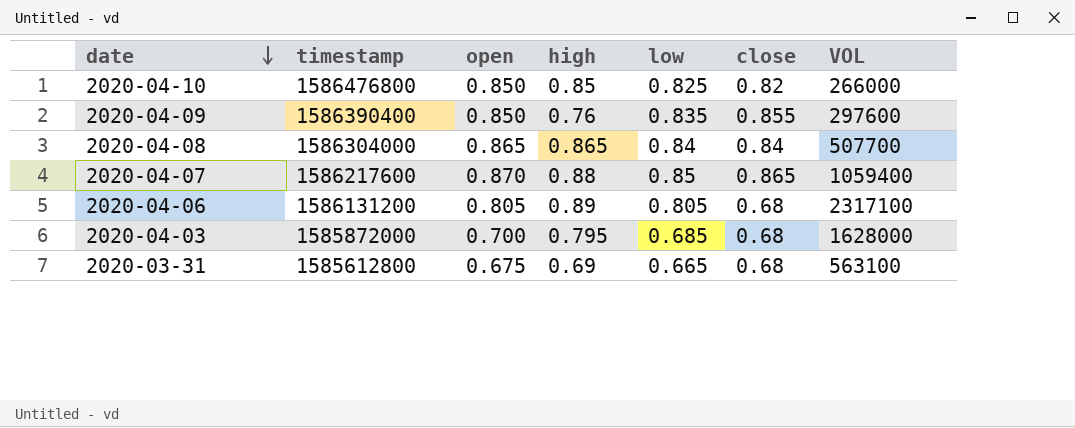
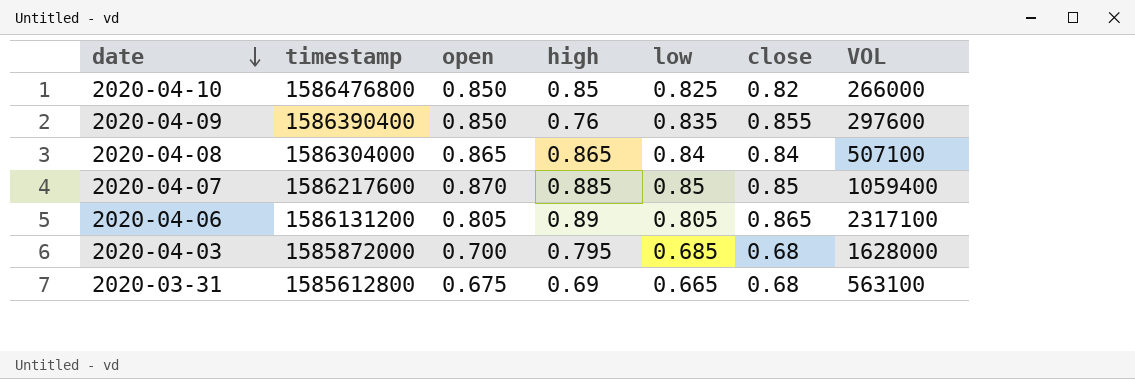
2020-04-08 | VOL: 507700 -> 507100
2020-04-07 | high: 0.88 -> 0.885
2020-04-07 | close: 0.865 -> 0.85
2020-04-06 | close: 0.68 -> 0.865

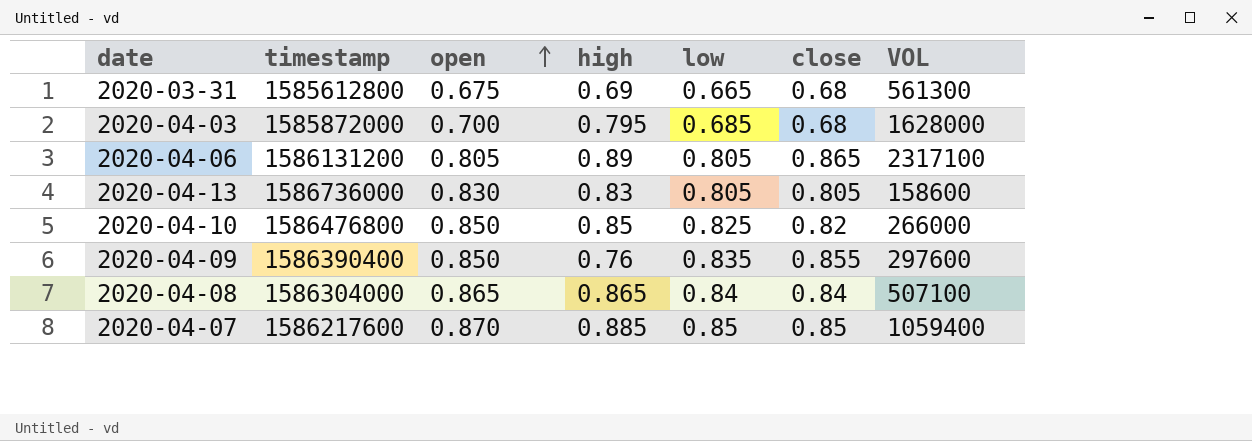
row order: date descending -> open ascending
2020-03-31 | VOL: 563100 -> 561300
row 2020-04-13: none -> 1586736000 | 0.830 | 0.83 | 0.805 | 0.805 | 158600

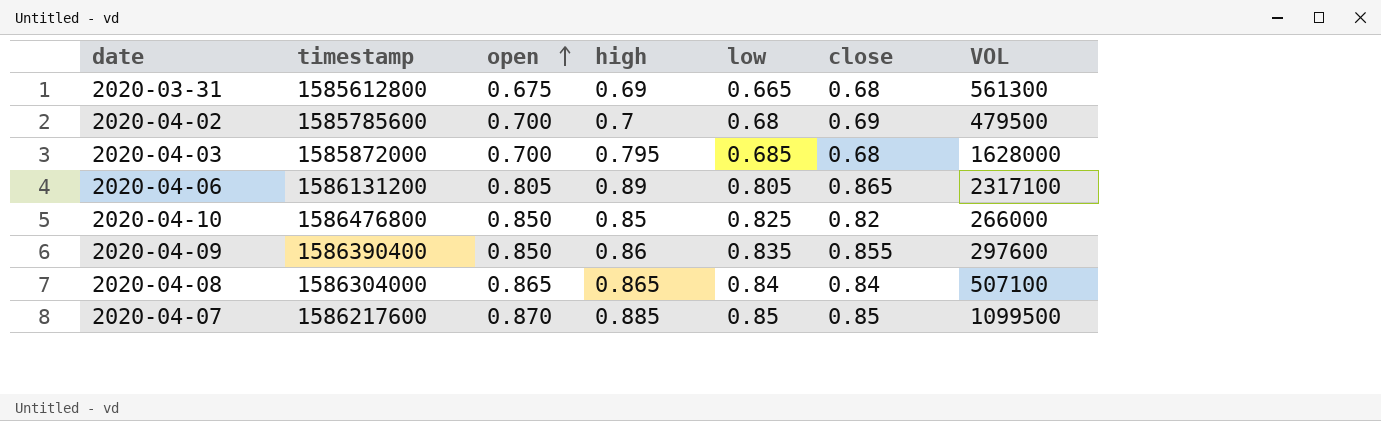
row 2020-04-13: 1586736000 | 0.830 | 0.83 | 0.805 | 0.805 | 158600 -> none
row 2020-04-02: none -> 1585785600 | 0.700 | 0.7 | 0.68 | 0.69 | 479500
2020-04-09 | high: 0.76 -> 0.86
2020-04-07 | VOL: 1059400 -> 1099500

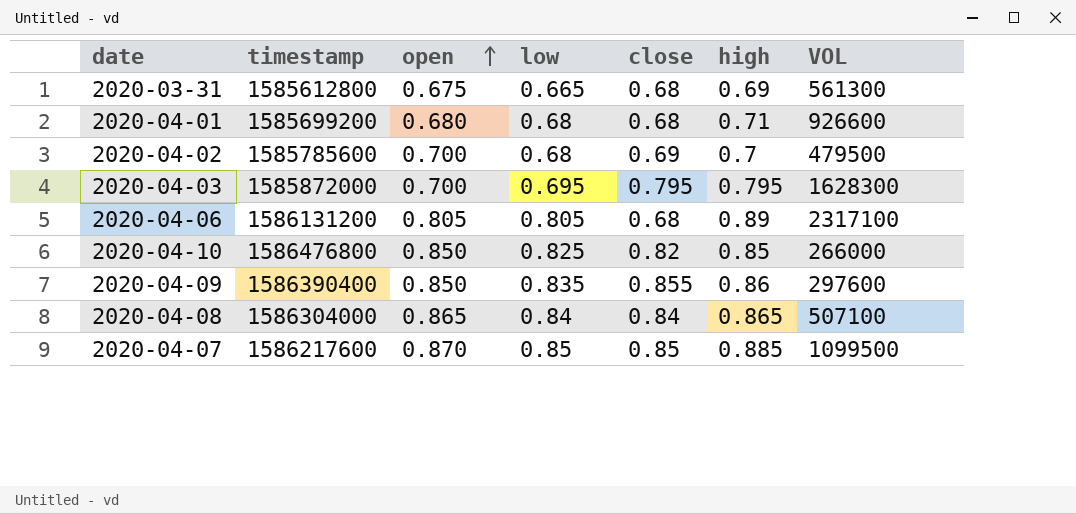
column high | position: 4 -> 6
row 2020-04-01: none -> 1585699200 | 0.680 | 0.68 | 0.68 | 0.71 | 926600
2020-04-03 | low: 0.685 -> 0.695
2020-04-03 | close: 0.68 -> 0.795
2020-04-03 | VOL: 1628000 -> 1628300
2020-04-06 | close: 0.865 -> 0.68

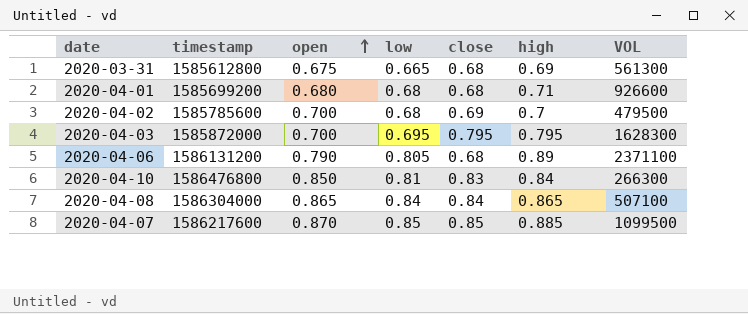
row 2020-04-09: 1586390400 | 0.850 | 0.835 | 0.855 | 0.86 | 297600 -> none
2020-04-06 | open: 0.805 -> 0.790
2020-04-06 | VOL: 2317100 -> 2371100
2020-04-10 | low: 0.825 -> 0.81
2020-04-10 | close: 0.82 -> 0.83
2020-04-10 | high: 0.85 -> 0.84
2020-04-10 | VOL: 266000 -> 266300

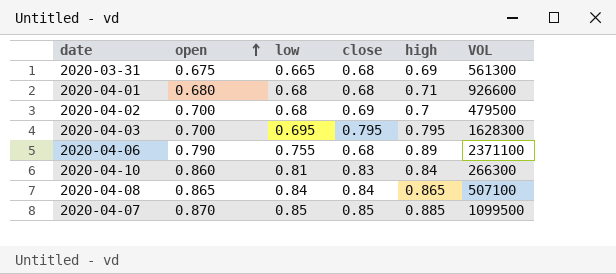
column timestamp | position: 2 -> none
2020-04-06 | low: 0.805 -> 0.755
2020-04-10 | open: 0.850 -> 0.860

